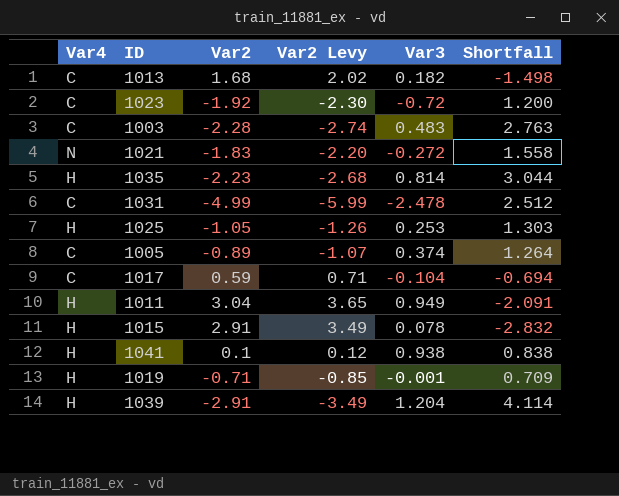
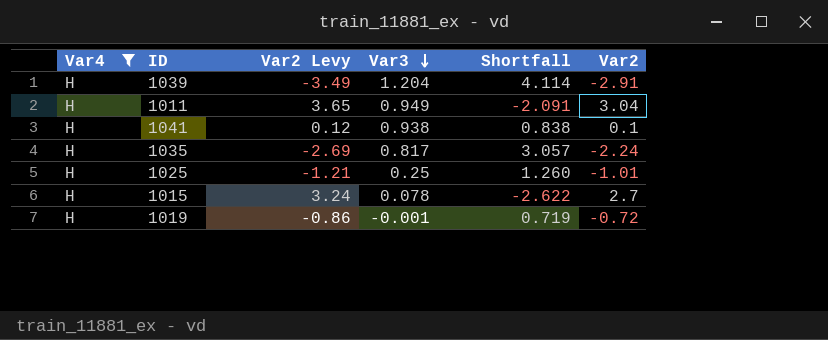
filter: none -> Var4 = H
row order: none -> Var3 descending
column Var2 | position: 3 -> 6
1035 | Var2 Levy: -2.68 -> -2.69
1035 | Var3: 0.814 -> 0.817
1035 | Shortfall: 3.044 -> 3.057
1035 | Var2: -2.23 -> -2.24
1025 | Var2 Levy: -1.26 -> -1.21
1025 | Var3: 0.253 -> 0.25
1025 | Shortfall: 1.303 -> 1.260
1025 | Var2: -1.05 -> -1.01
1015 | Var2 Levy: 3.49 -> 3.24
1015 | Shortfall: -2.832 -> -2.622
1015 | Var2: 2.91 -> 2.7
1019 | Var2 Levy: -0.85 -> -0.86
1019 | Shortfall: 0.709 -> 0.719
1019 | Var2: -0.71 -> -0.72

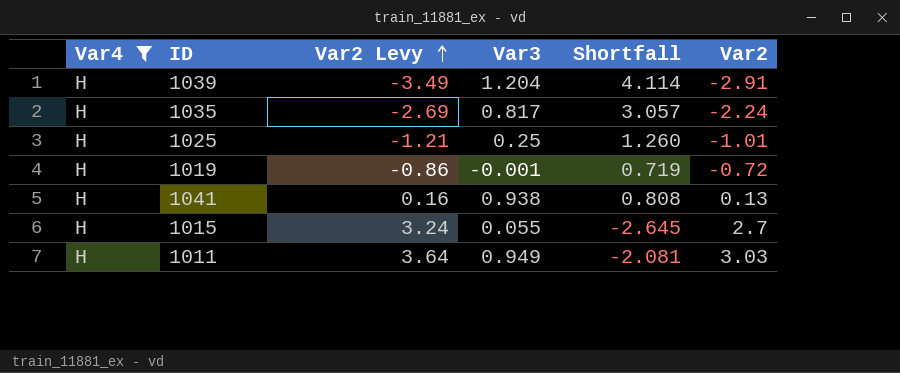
row order: Var3 descending -> Var2 Levy ascending
1041 | Var2 Levy: 0.12 -> 0.16
1041 | Shortfall: 0.838 -> 0.808
1041 | Var2: 0.1 -> 0.13
1015 | Var3: 0.078 -> 0.055
1015 | Shortfall: -2.622 -> -2.645
1011 | Var2 Levy: 3.65 -> 3.64
1011 | Shortfall: -2.091 -> -2.081
1011 | Var2: 3.04 -> 3.03

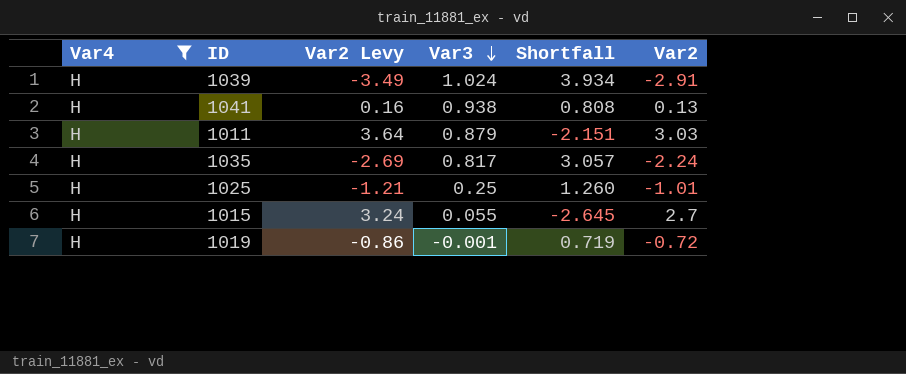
row order: Var2 Levy ascending -> Var3 descending
1039 | Var3: 1.204 -> 1.024
1039 | Shortfall: 4.114 -> 3.934
1011 | Var3: 0.949 -> 0.879
1011 | Shortfall: -2.081 -> -2.151

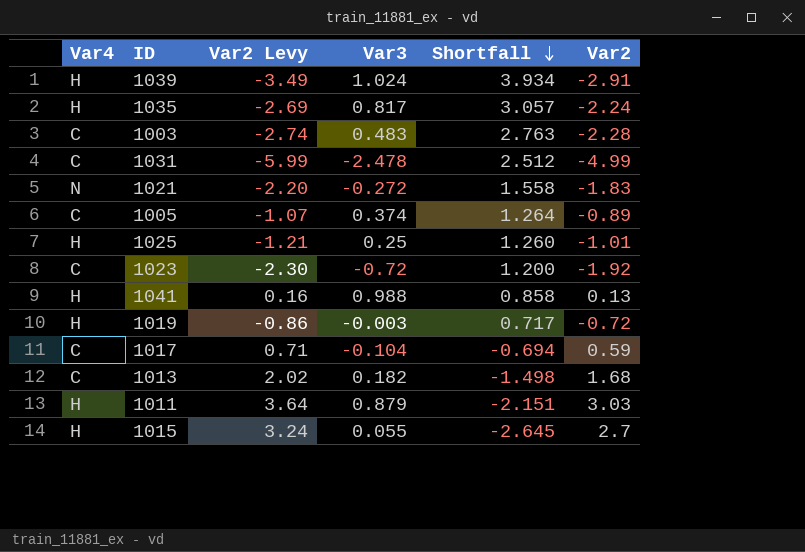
filter: Var4 = H -> none
row order: Var3 descending -> Shortfall descending
1041 | Var3: 0.938 -> 0.988
1041 | Shortfall: 0.808 -> 0.858
1019 | Var3: -0.001 -> -0.003
1019 | Shortfall: 0.719 -> 0.717

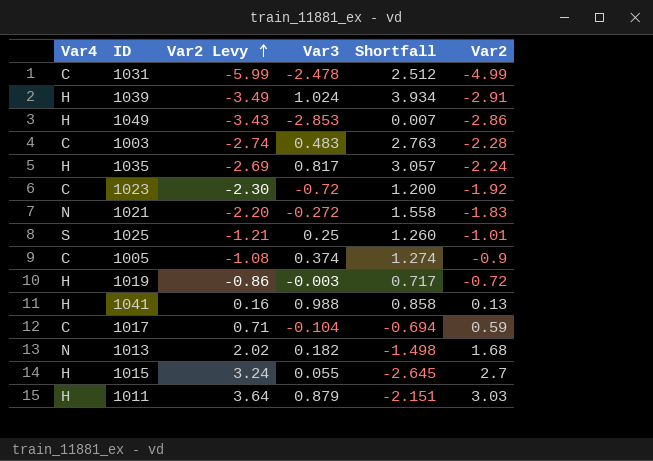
row order: Shortfall descending -> Var2 Levy ascending
row 1049: none -> H | -3.43 | -2.853 | 0.007 | -2.86
1025 | Var4: H -> S
1005 | Var2 Levy: -1.07 -> -1.08
1005 | Shortfall: 1.264 -> 1.274
1005 | Var2: -0.89 -> -0.9
1013 | Var4: C -> N

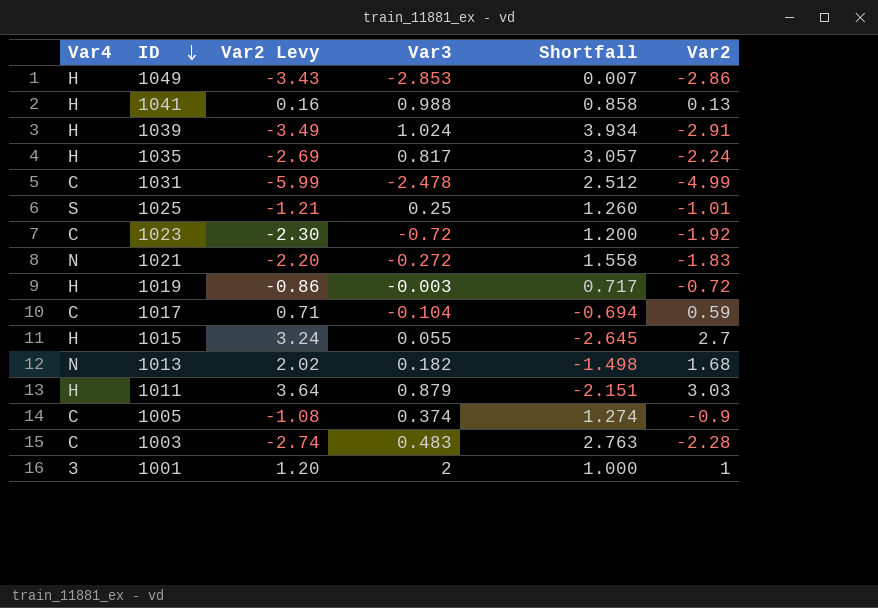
row order: Var2 Levy ascending -> ID descending
row 1001: none -> 3 | 1.20 | 2 | 1.000 | 1

